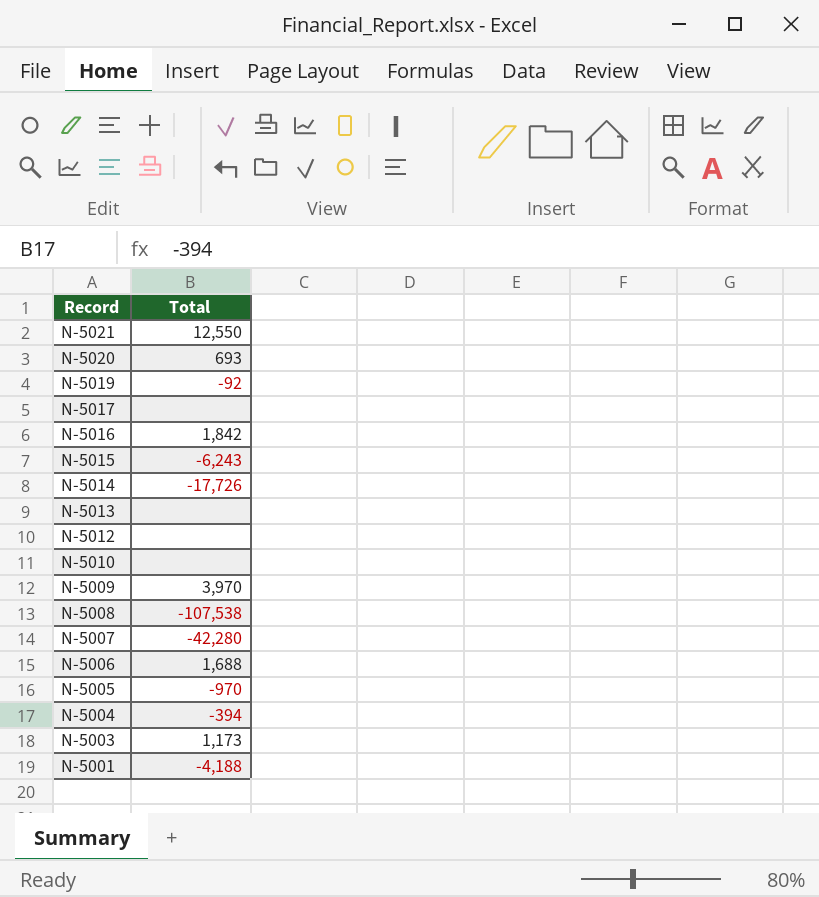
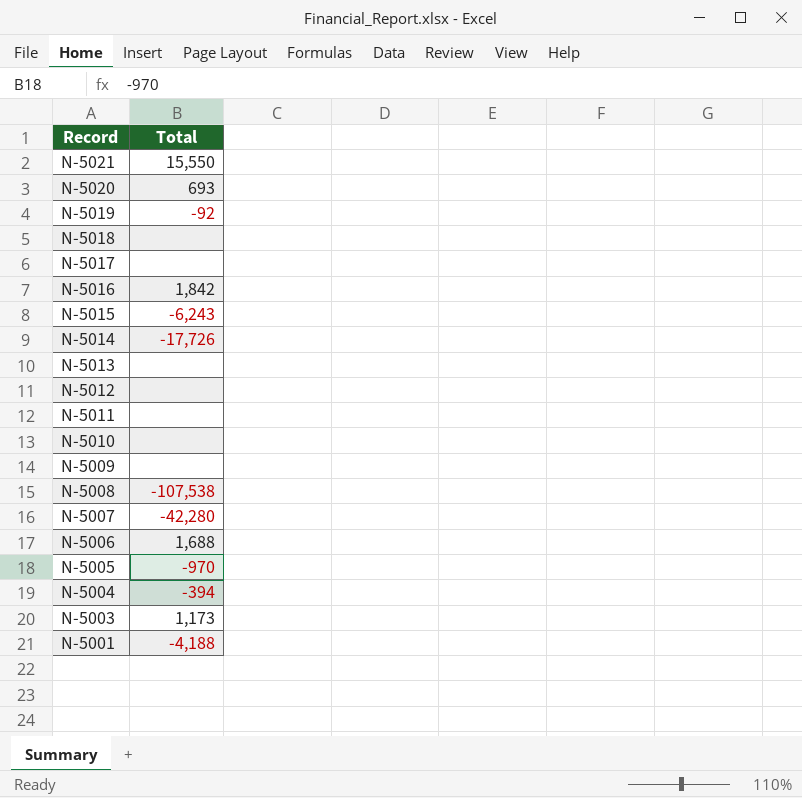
N-5021 | Total: 12,550 -> 15,550
row N-5018: none -> none
row N-5011: none -> none
N-5009 | Total: 3,970 -> none

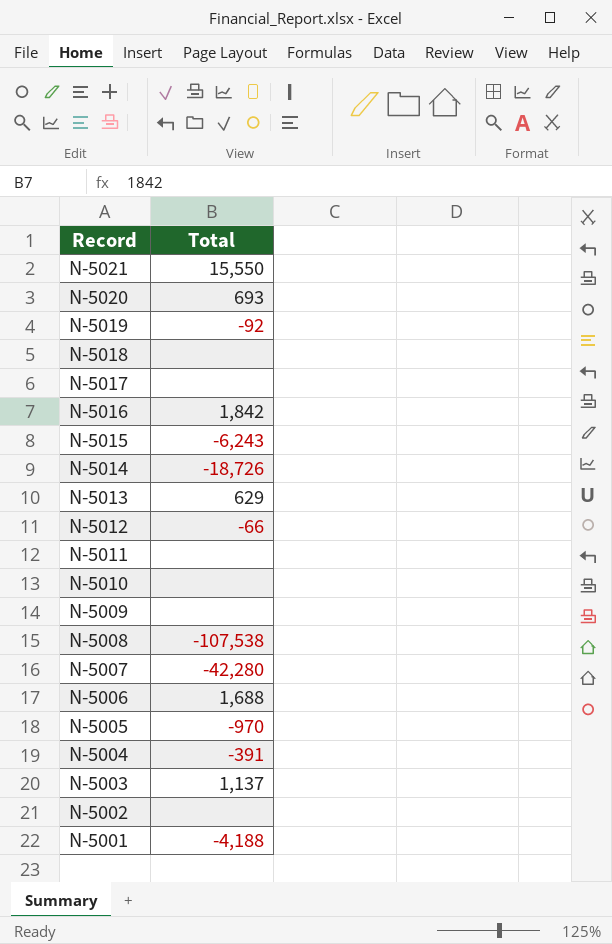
N-5014 | Total: -17,726 -> -18,726
N-5013 | Total: none -> 629
N-5012 | Total: none -> -66
N-5004 | Total: -394 -> -391
N-5003 | Total: 1,173 -> 1,137
row N-5002: none -> none

